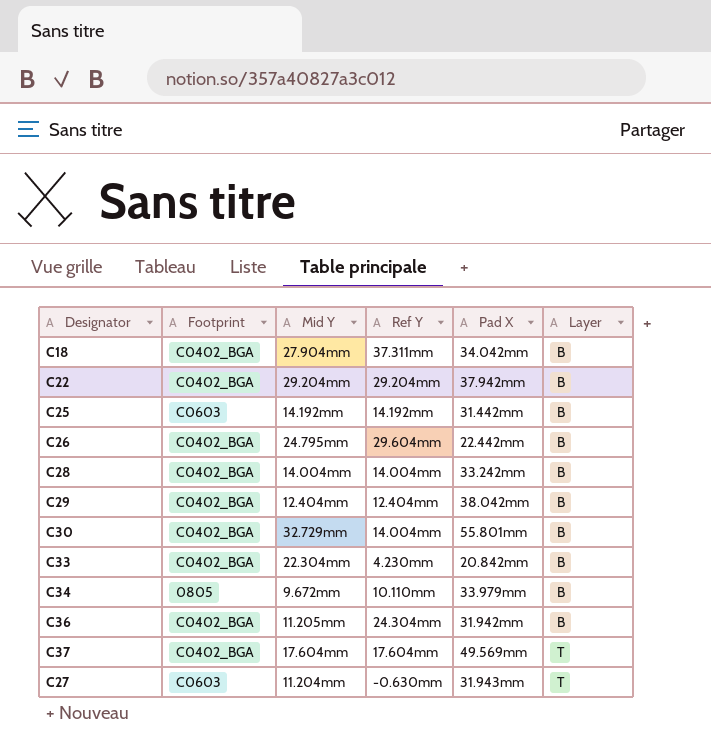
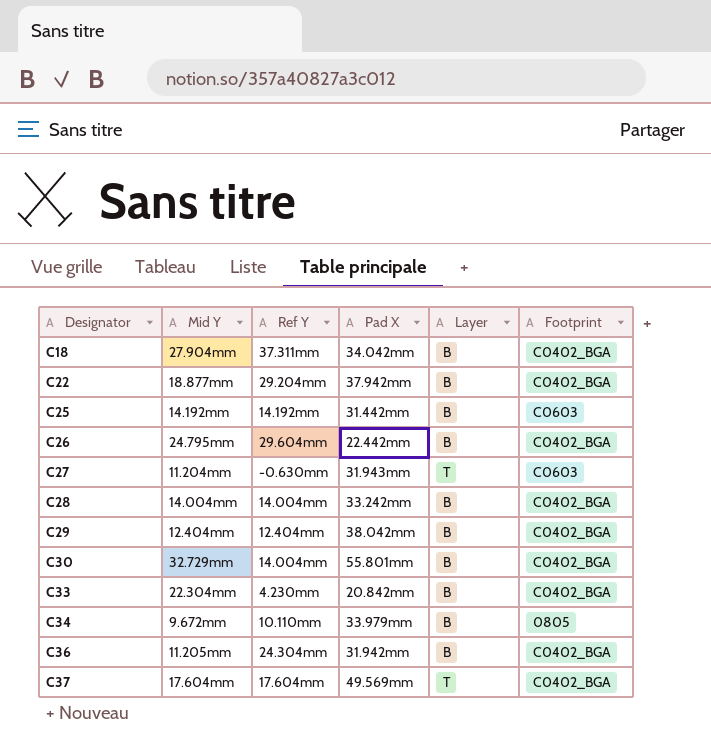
row order: Layer ascending -> Designator ascending
column Footprint | position: 2 -> 6
C22 | Mid Y: 29.204mm -> 18.877mm

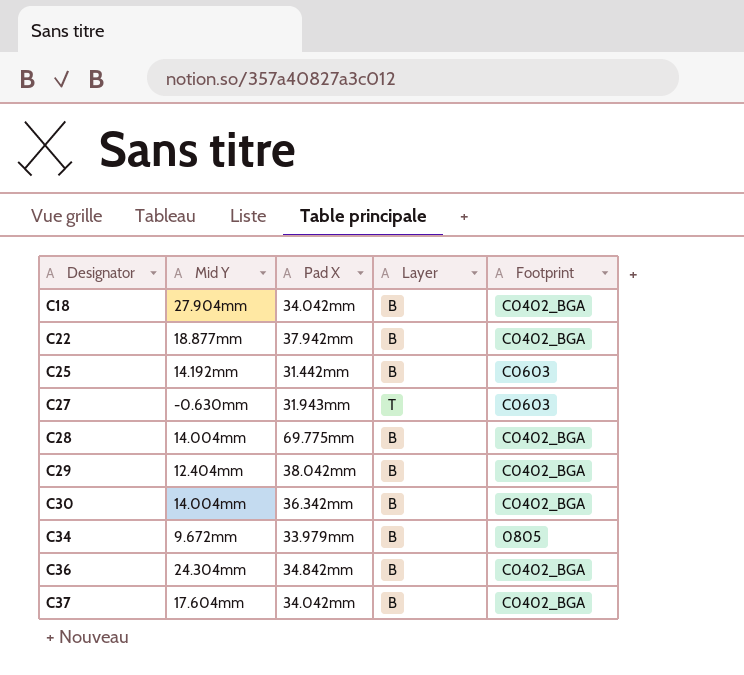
column Ref Y | position: 3 -> none
row C26: 24.795mm | 29.604mm | 22.442mm | B | C0402_BGA -> none
row C33: 22.304mm | 4.230mm | 20.842mm | B | C0402_BGA -> none
C27 | Mid Y: 11.204mm -> -0.630mm
C28 | Pad X: 33.242mm -> 69.775mm
C30 | Mid Y: 32.729mm -> 14.004mm
C30 | Pad X: 55.801mm -> 36.342mm
C36 | Mid Y: 11.205mm -> 24.304mm
C36 | Pad X: 31.942mm -> 34.842mm
C37 | Pad X: 49.569mm -> 34.042mm
C37 | Layer: T -> B

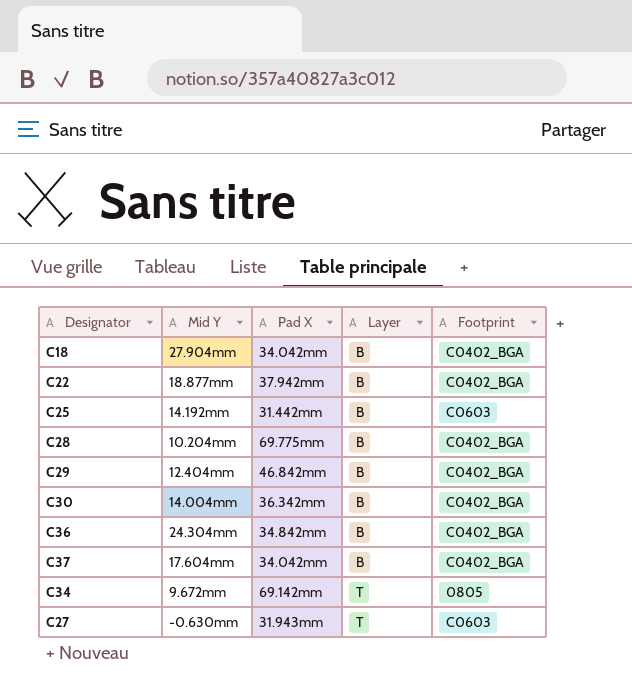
row order: Designator ascending -> Layer ascending
C28 | Mid Y: 14.004mm -> 10.204mm
C29 | Pad X: 38.042mm -> 46.842mm
C34 | Pad X: 33.979mm -> 69.142mm
C34 | Layer: B -> T

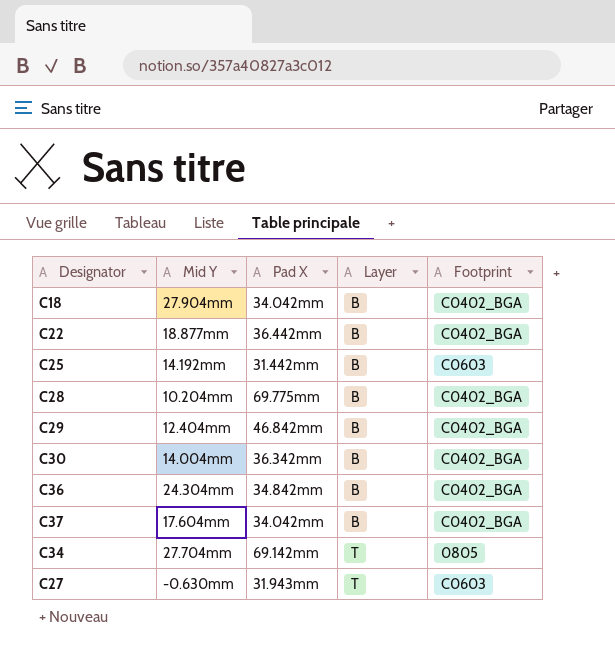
C22 | Pad X: 37.942mm -> 36.442mm
C34 | Mid Y: 9.672mm -> 27.704mm

